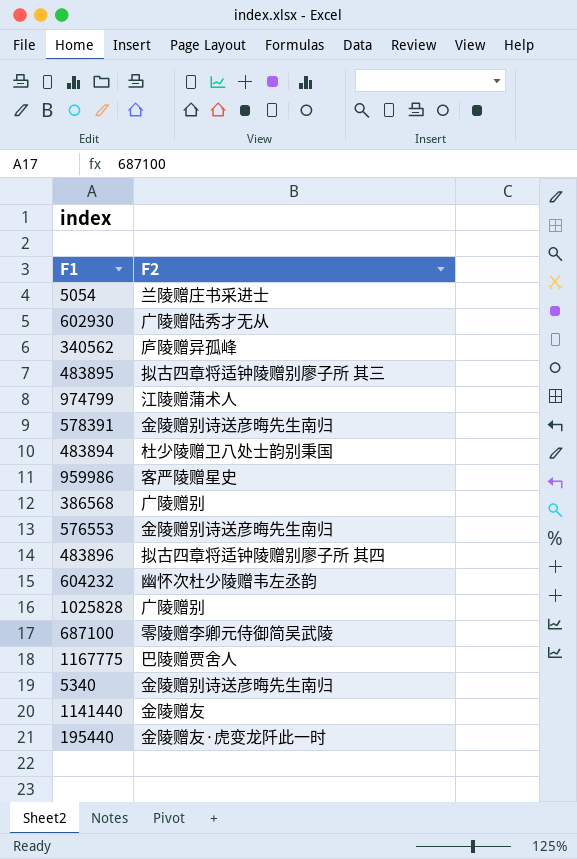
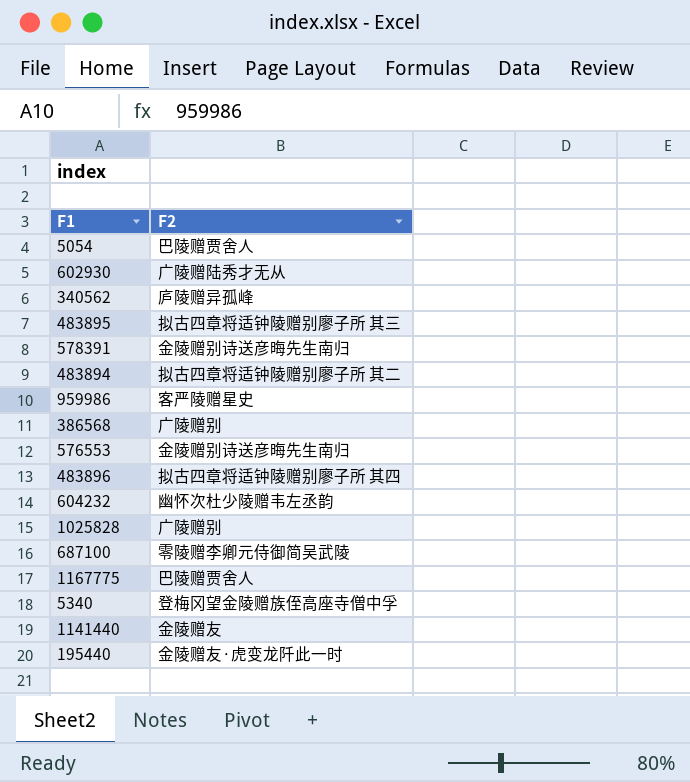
row 974799: 江陵赠蒲术人 -> none
5054 | F2: 兰陵赠庄书采进士 -> 巴陵赠贾舍人
483894 | F2: 杜少陵赠卫八处士韵别秉国 -> 拟古四章将适钟陵赠别廖子所 其二
5340 | F2: 金陵赠别诗送彦晦先生南归 -> 登梅冈望金陵赠族侄高座寺僧中孚

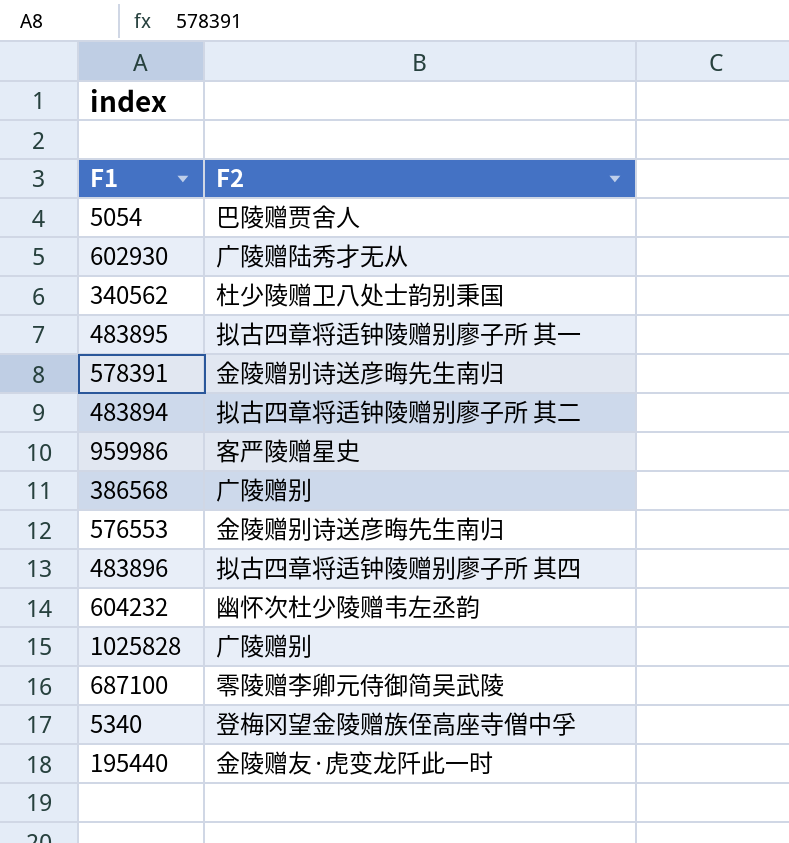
row 1167775: 巴陵赠贾舍人 -> none
row 1141440: 金陵赠友 -> none
340562 | F2: 庐陵赠异孤峰 -> 杜少陵赠卫八处士韵别秉国
483895 | F2: 拟古四章将适钟陵赠别廖子所 其三 -> 拟古四章将适钟陵赠别廖子所 其一

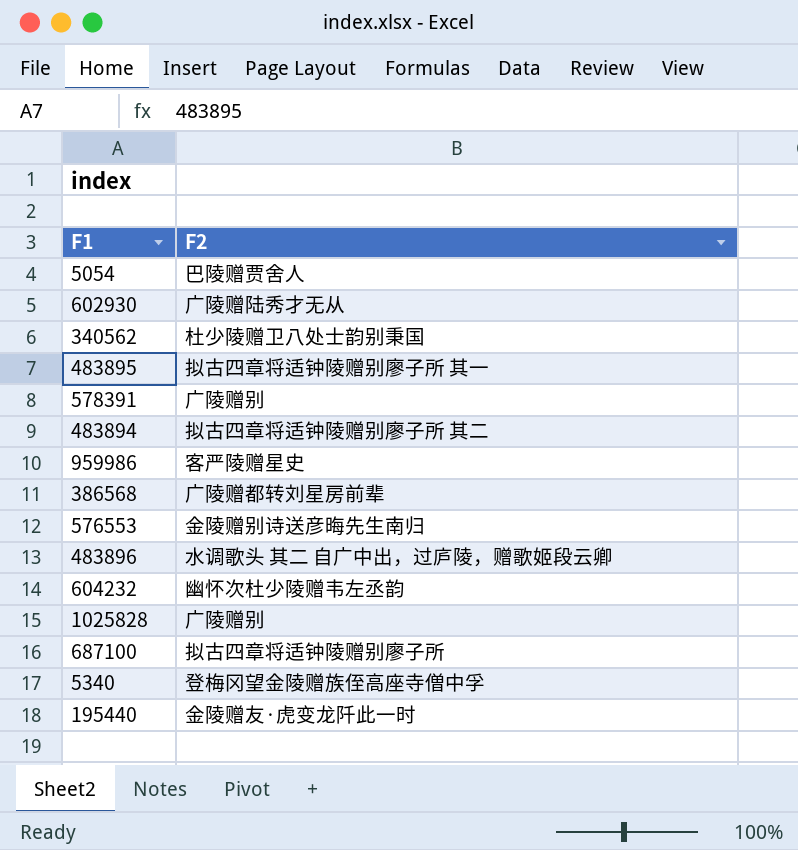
578391 | F2: 金陵赠别诗送彦晦先生南归 -> 广陵赠别
386568 | F2: 广陵赠别 -> 广陵赠都转刘星房前辈
483896 | F2: 拟古四章将适钟陵赠别廖子所 其四 -> 水调歌头 其二 自广中出，过庐陵，赠歌姬段云卿
687100 | F2: 零陵赠李卿元侍御简吴武陵 -> 拟古四章将适钟陵赠别廖子所

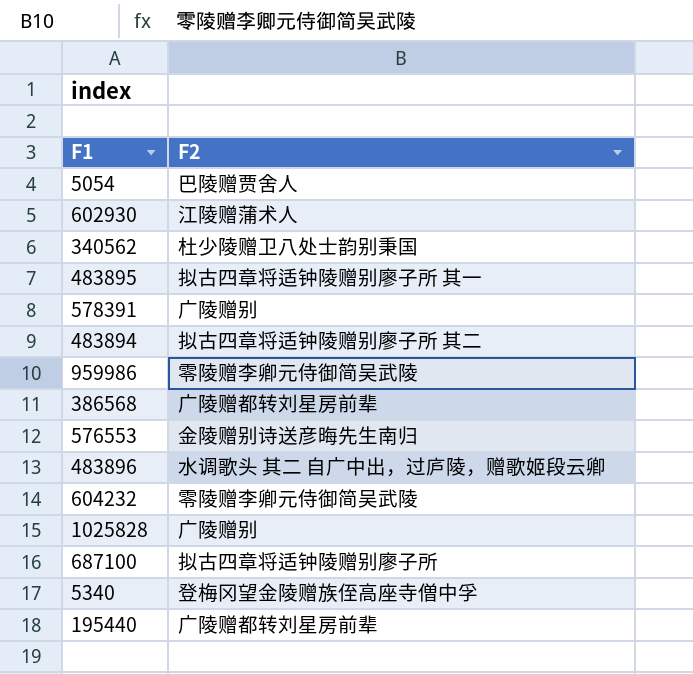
602930 | F2: 广陵赠陆秀才无从 -> 江陵赠蒲术人
959986 | F2: 客严陵赠星史 -> 零陵赠李卿元侍御简吴武陵
604232 | F2: 幽怀次杜少陵赠韦左丞韵 -> 零陵赠李卿元侍御简吴武陵
195440 | F2: 金陵赠友·虎变龙阡此一时 -> 广陵赠都转刘星房前辈

